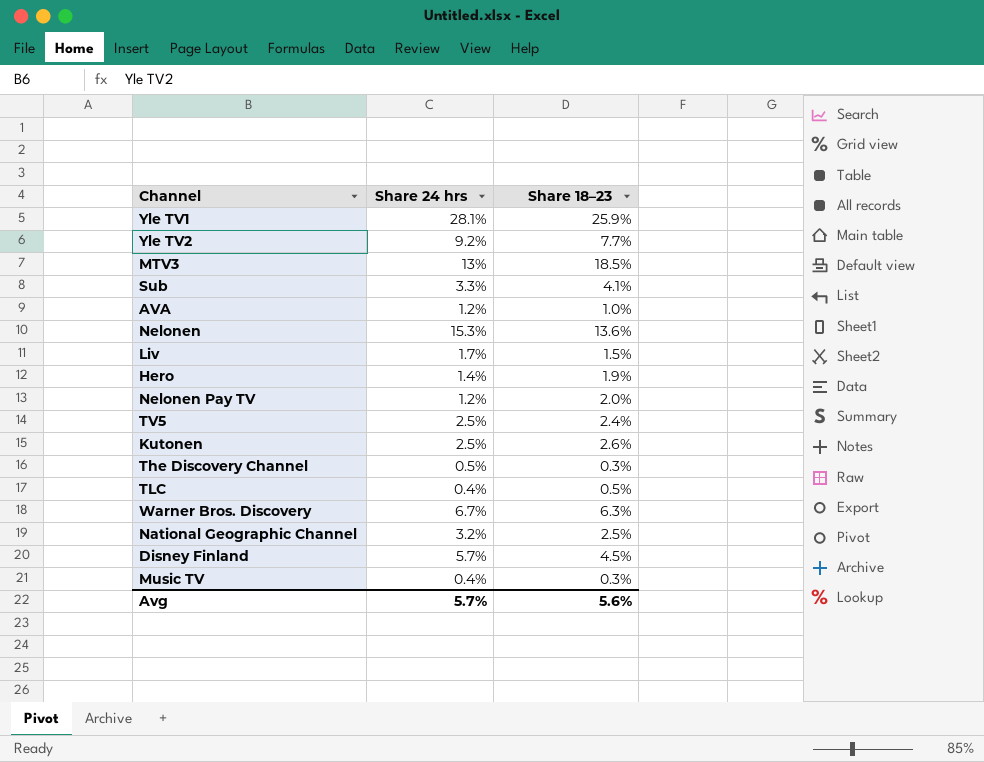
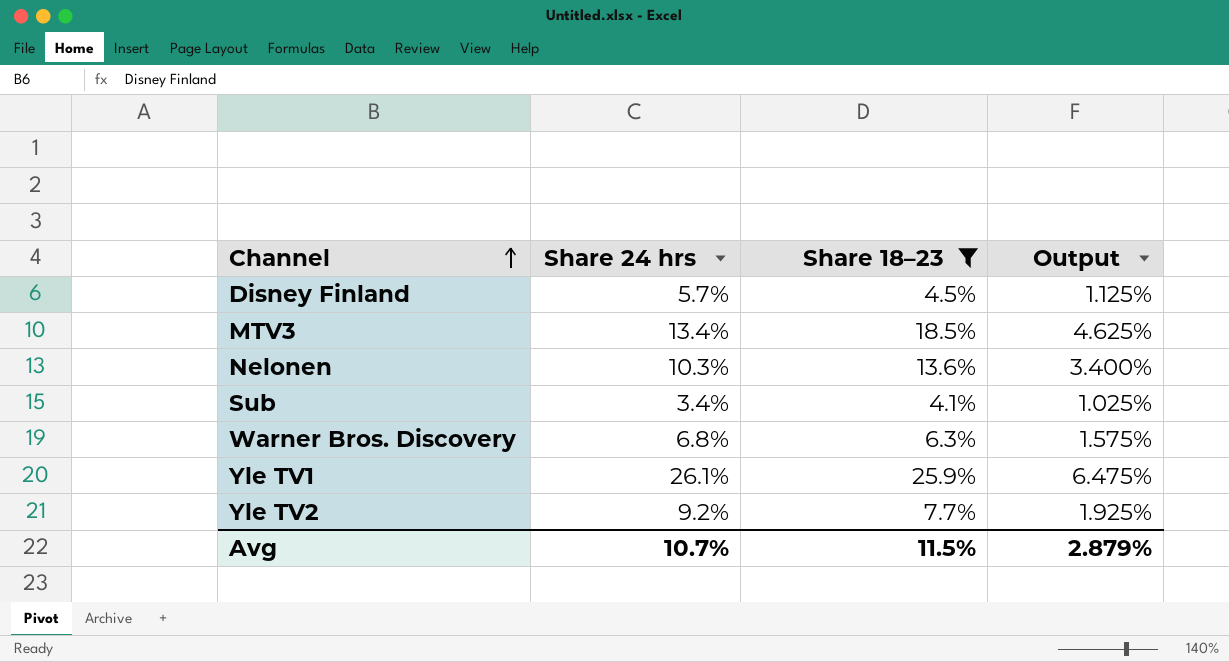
filter: none -> Share 18–23 >= 4.1%
row order: none -> Channel ascending
column Output | formula: none -> [Share 18–23] * 0.25
MTV3 | Share 24 hrs: 13% -> 13.4%
Nelonen | Share 24 hrs: 15.3% -> 10.3%
Sub | Share 24 hrs: 3.3% -> 3.4%
Warner Bros. Discovery | Share 24 hrs: 6.7% -> 6.8%
Yle TV1 | Share 24 hrs: 28.1% -> 26.1%
Avg | Share 24 hrs: 5.7% -> 10.7%
Avg | Share 18–23: 5.6% -> 11.5%

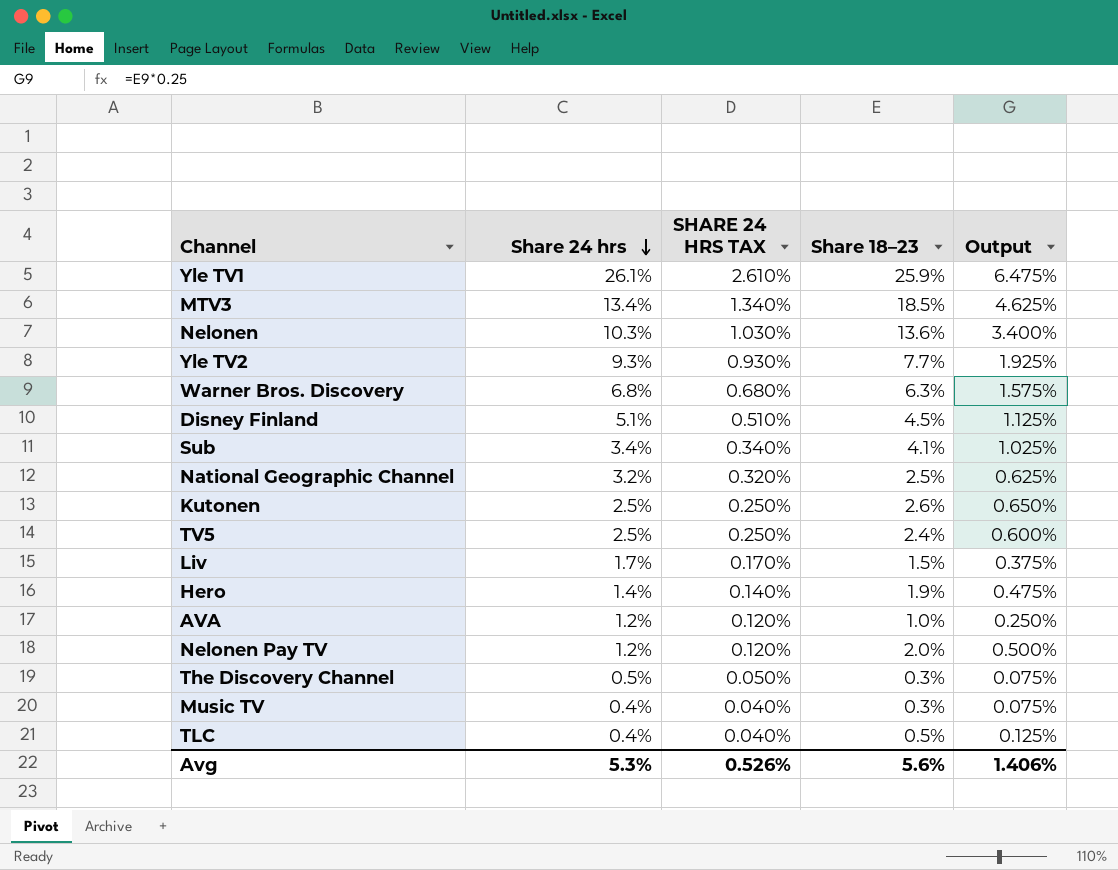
filter: Share 18–23 >= 4.1% -> none
row order: Channel ascending -> Share 24 hrs descending
column SHARE 24 HRS TAX | formula: none -> [Share 24 hrs] * 0.1
Yle TV2 | Share 24 hrs: 9.2% -> 9.3%
Disney Finland | Share 24 hrs: 5.7% -> 5.1%
Avg | Share 24 hrs: 10.7% -> 5.3%
Avg | Share 18–23: 11.5% -> 5.6%
Avg | Output: 2.879% -> 1.406%

